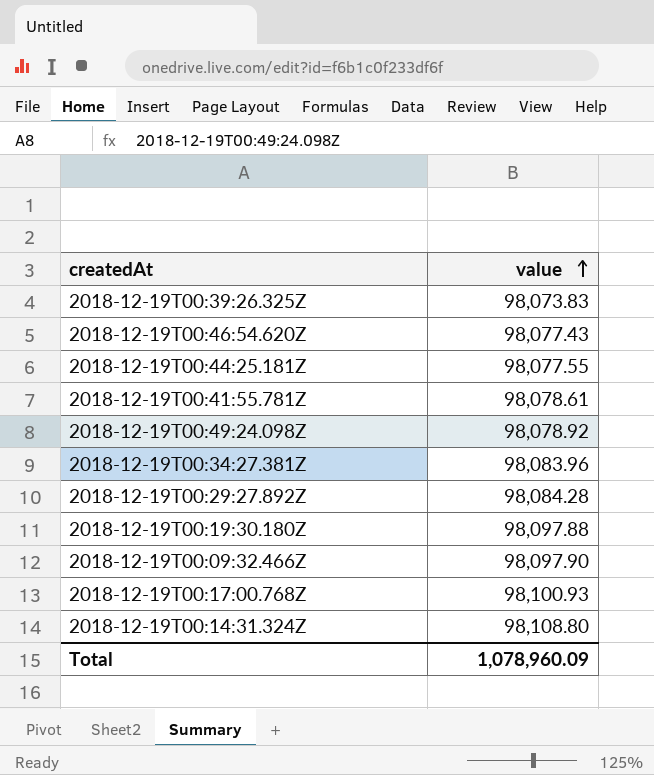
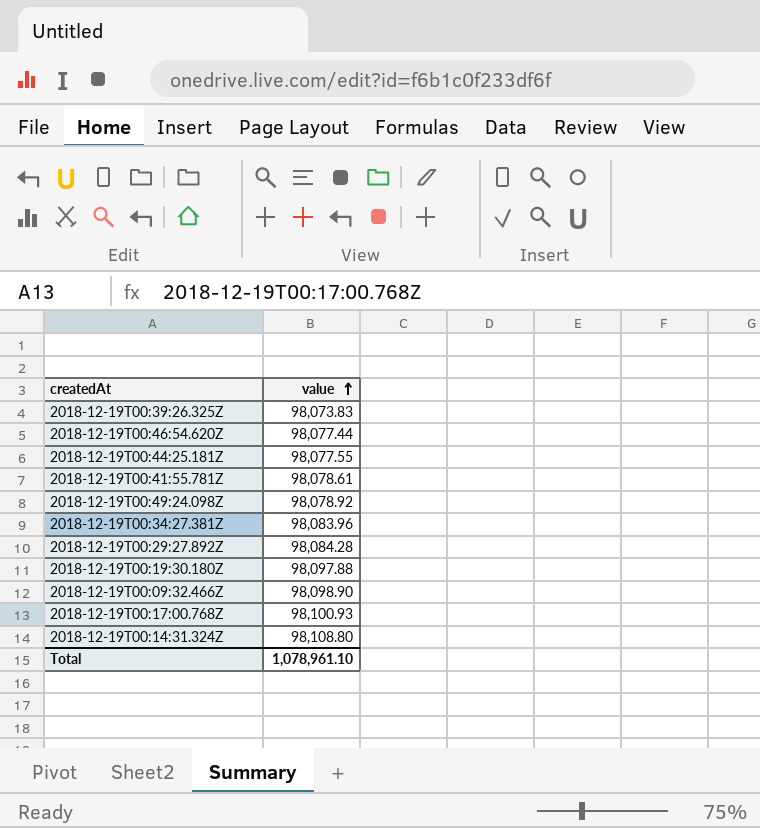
2018-12-19T00:46:54.620Z | value: 98,077.43 -> 98,077.44
2018-12-19T00:09:32.466Z | value: 98,097.90 -> 98,098.90
Total | value: 1,078,960.09 -> 1,078,961.10

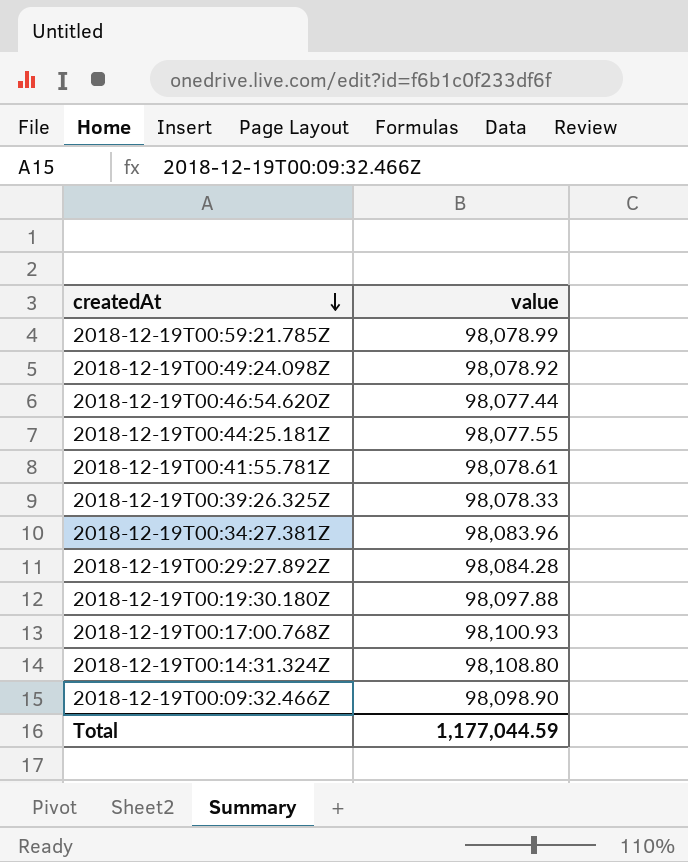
row order: value ascending -> createdAt descending
row 2018-12-19T00:59:21.785Z: none -> 98,078.99
2018-12-19T00:39:26.325Z | value: 98,073.83 -> 98,078.33
Total | value: 1,078,961.10 -> 1,177,044.59

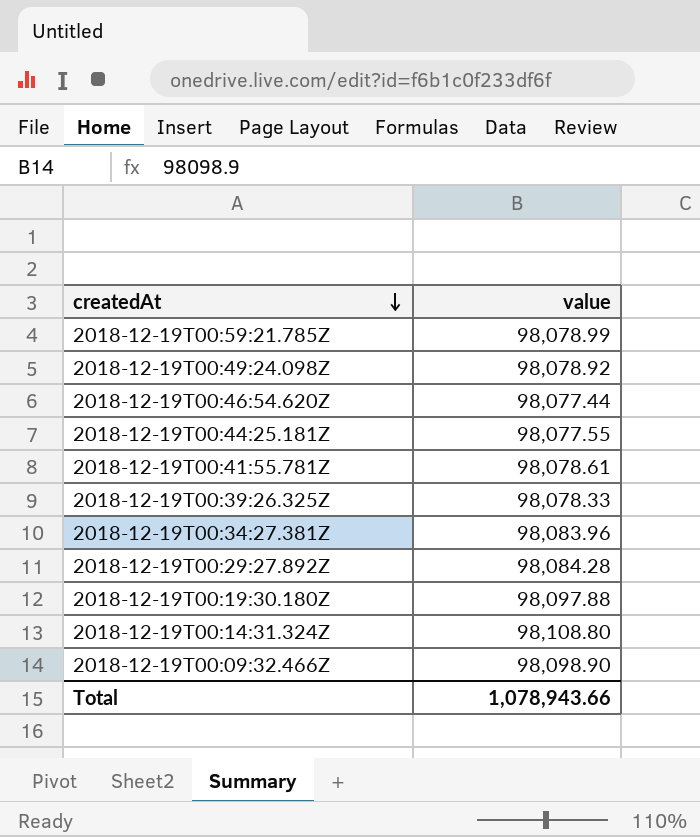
row 2018-12-19T00:17:00.768Z: 98,100.93 -> none
Total | value: 1,177,044.59 -> 1,078,943.66

